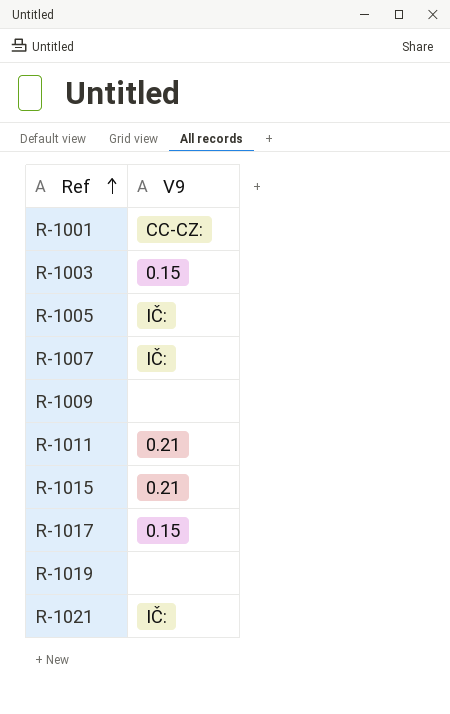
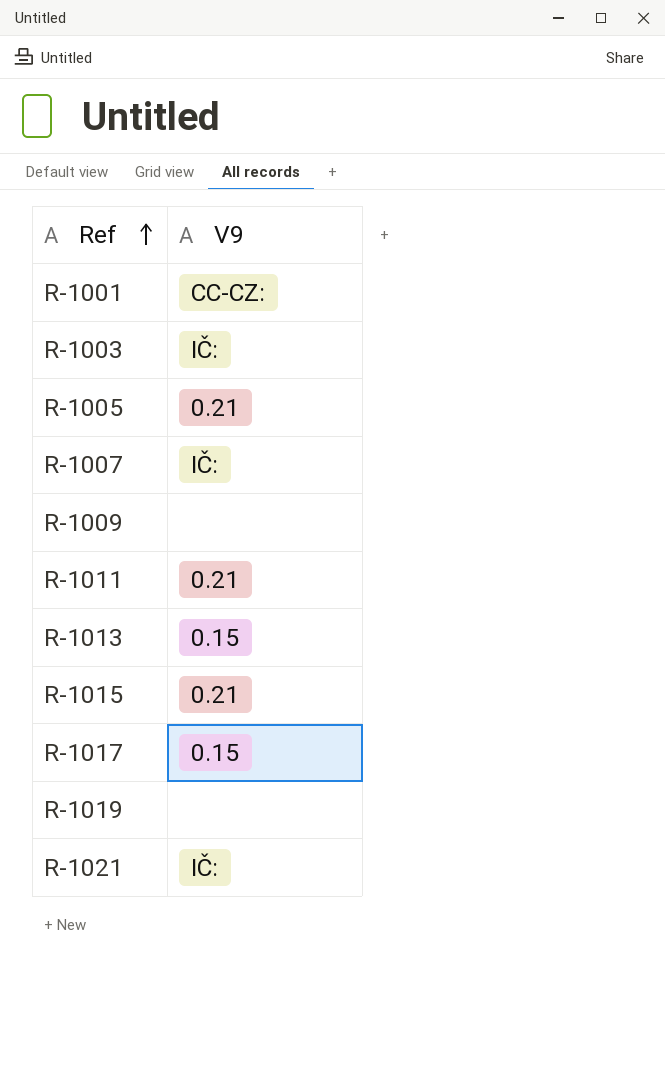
R-1003 | V9: 0.15 -> IČ:
R-1005 | V9: IČ: -> 0.21
row R-1013: none -> 0.15

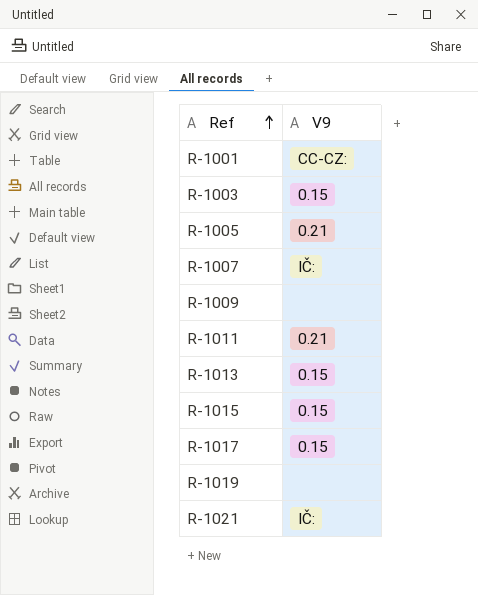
R-1003 | V9: IČ: -> 0.15
R-1015 | V9: 0.21 -> 0.15

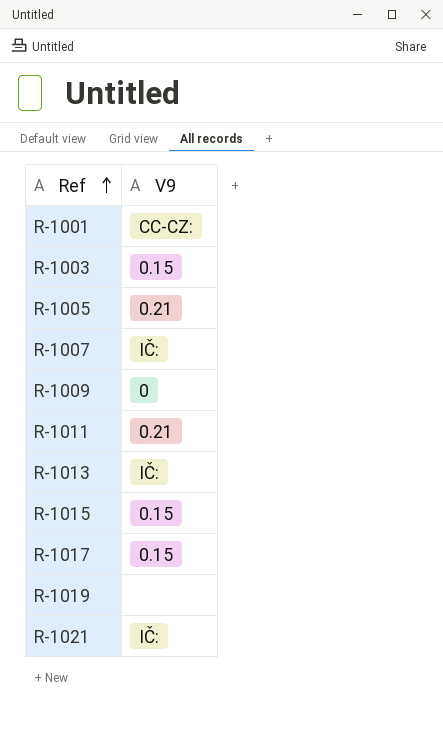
R-1009 | V9: none -> 0
R-1013 | V9: 0.15 -> IČ:

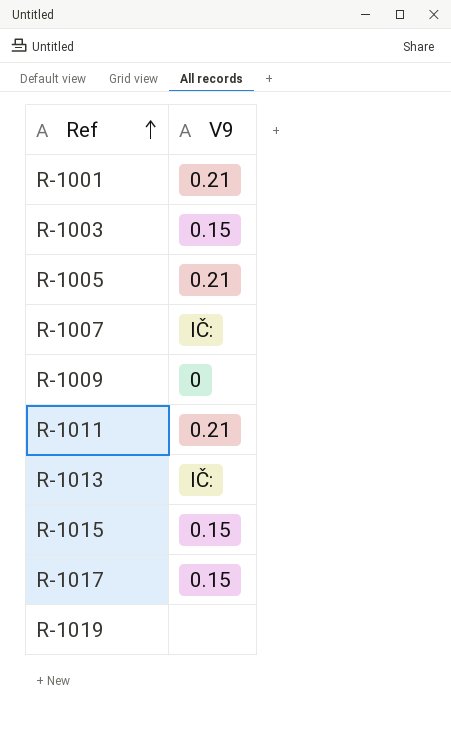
row R-1021: IČ: -> none
R-1001 | V9: CC-CZ: -> 0.21

